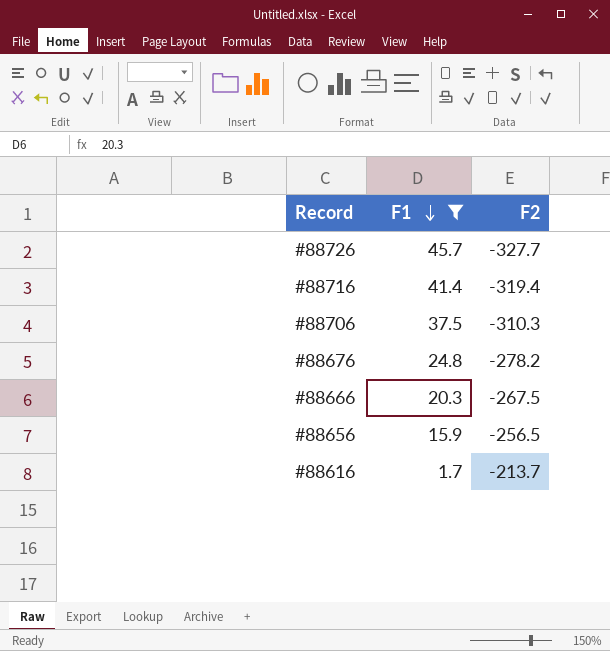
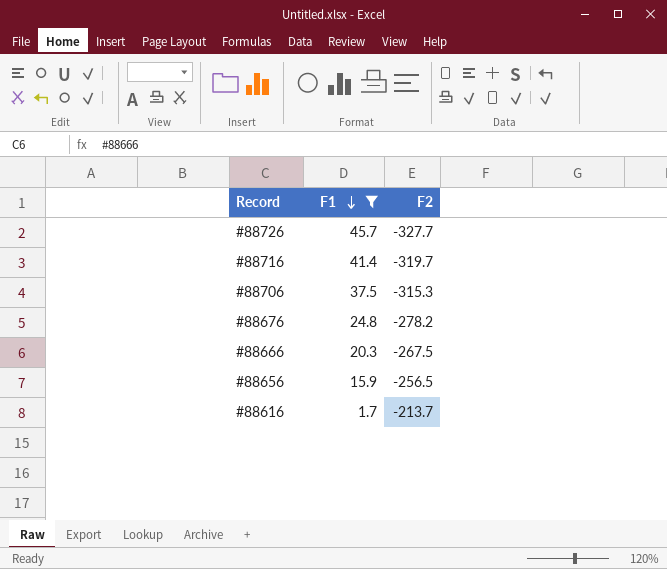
#88716 | F2: -319.4 -> -319.7
#88706 | F2: -310.3 -> -315.3

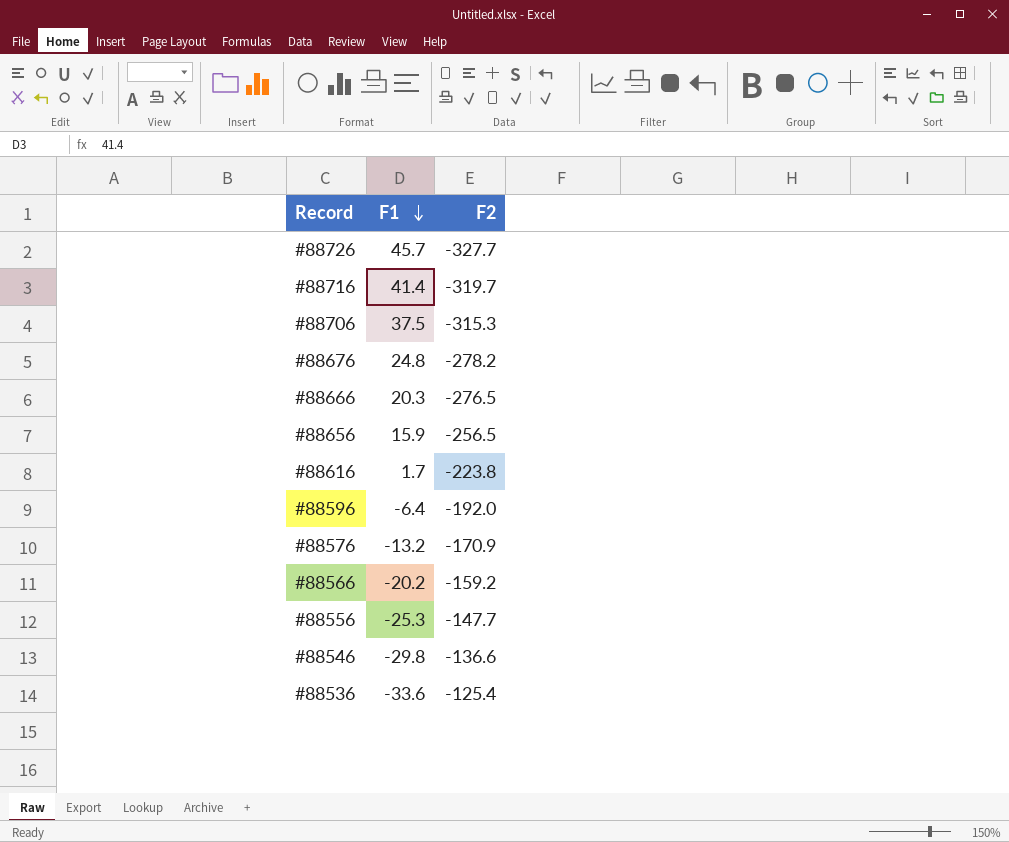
filter: F1 >= 1.7 -> none
#88666 | F2: -267.5 -> -276.5
#88616 | F2: -213.7 -> -223.8

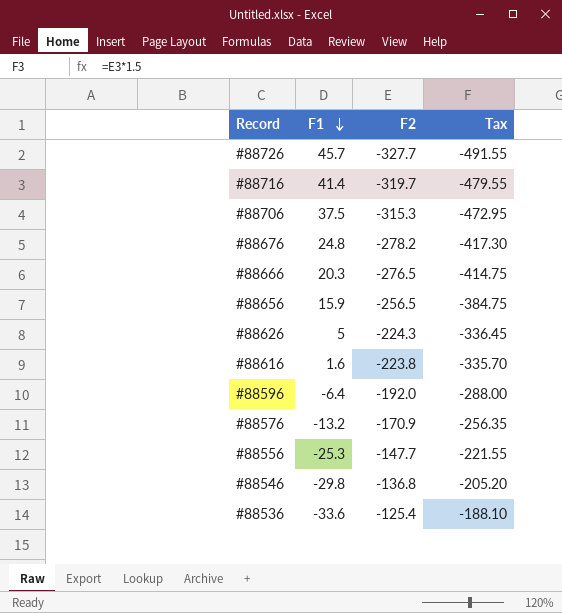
column Tax | formula: none -> [F2] * 1.5
row #88566: -20.2 | -159.2 -> none
row #88626: none -> 5 | -224.3 | -336.45
#88616 | F1: 1.7 -> 1.6
#88546 | F2: -136.6 -> -136.8

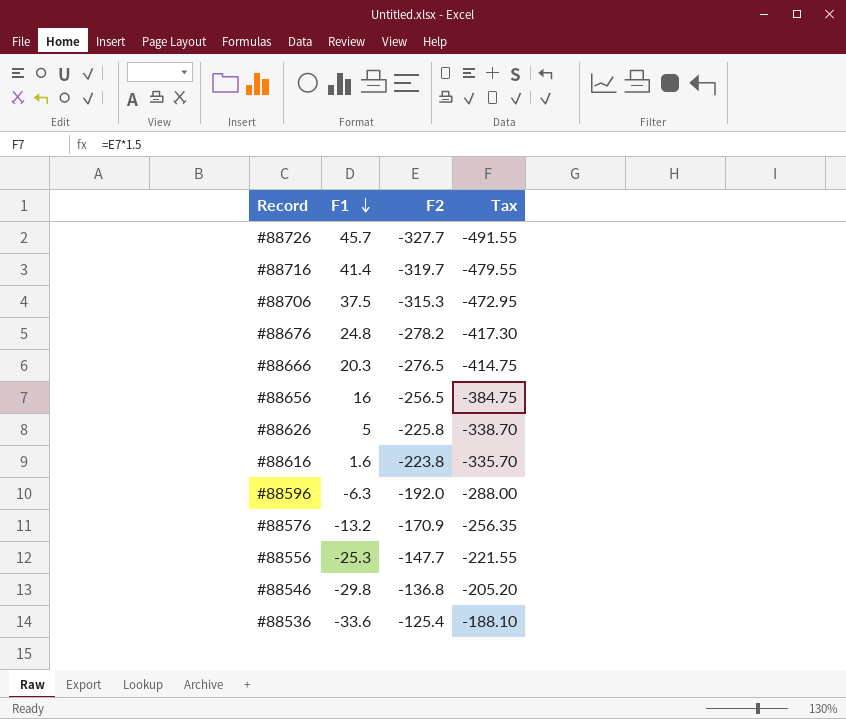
#88656 | F1: 15.9 -> 16
#88626 | F2: -224.3 -> -225.8
#88626 | Tax: -336.45 -> -338.70
#88596 | F1: -6.4 -> -6.3

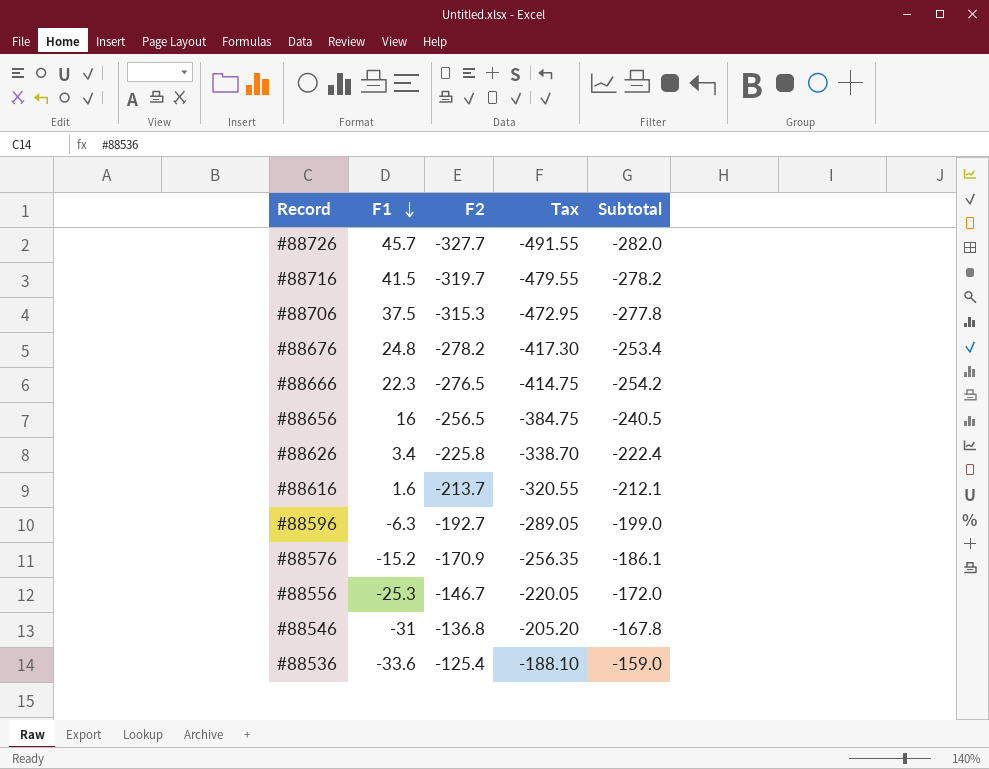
column Subtotal | formula: none -> [F1] + [F2]
#88716 | F1: 41.4 -> 41.5
#88666 | F1: 20.3 -> 22.3
#88626 | F1: 5 -> 3.4
#88616 | F2: -223.8 -> -213.7
#88616 | Tax: -335.70 -> -320.55
#88596 | F2: -192.0 -> -192.7
#88596 | Tax: -288.00 -> -289.05
#88576 | F1: -13.2 -> -15.2
#88556 | F2: -147.7 -> -146.7
#88556 | Tax: -221.55 -> -220.05
#88546 | F1: -29.8 -> -31

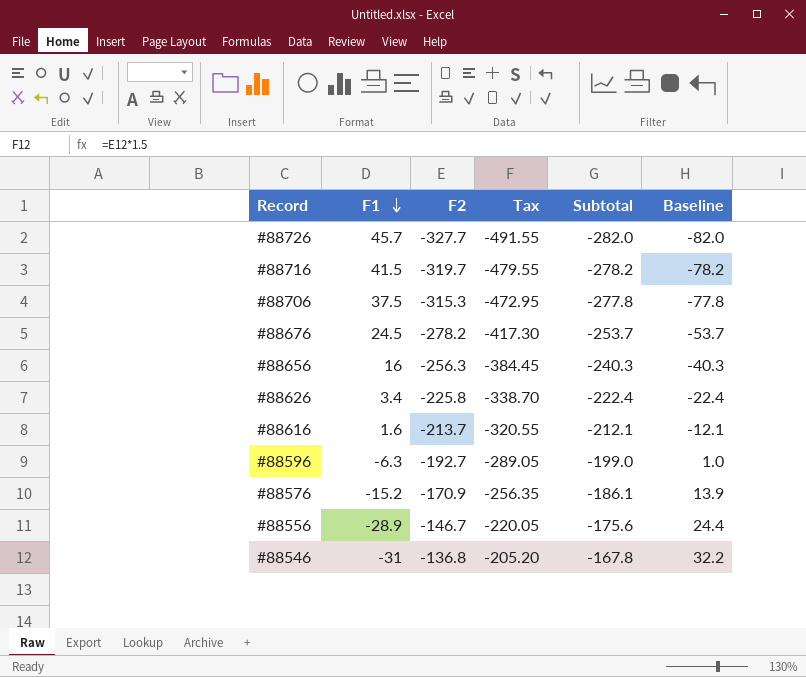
column Baseline | formula: none -> [Subtotal] + 200
row #88666: 22.3 | -276.5 | -414.75 | -254.2 -> none
row #88536: -33.6 | -125.4 | -188.10 | -159.0 -> none
#88676 | F1: 24.8 -> 24.5
#88676 | Subtotal: -253.4 -> -253.7
#88656 | F2: -256.5 -> -256.3
#88656 | Tax: -384.75 -> -384.45
#88656 | Subtotal: -240.5 -> -240.3
#88556 | F1: -25.3 -> -28.9
#88556 | Subtotal: -172.0 -> -175.6

